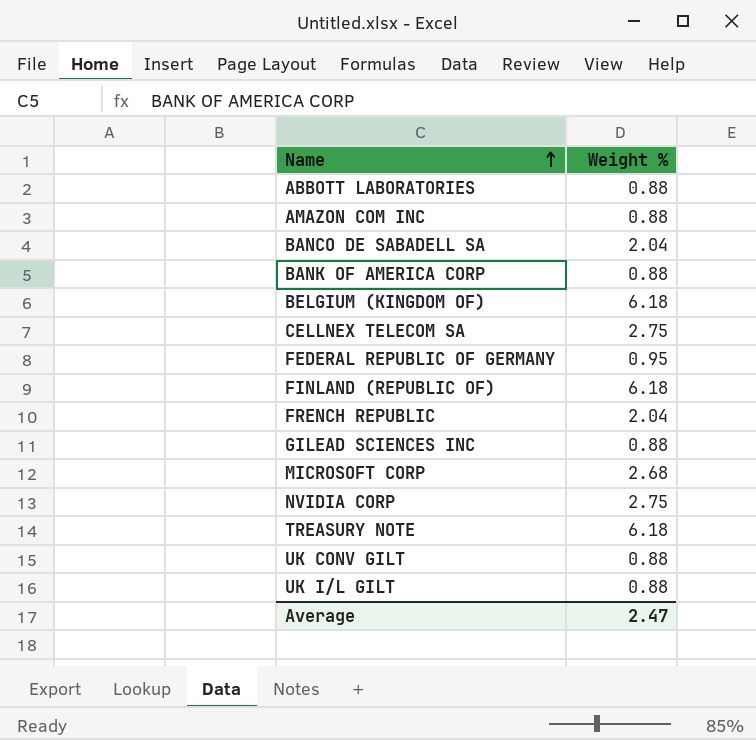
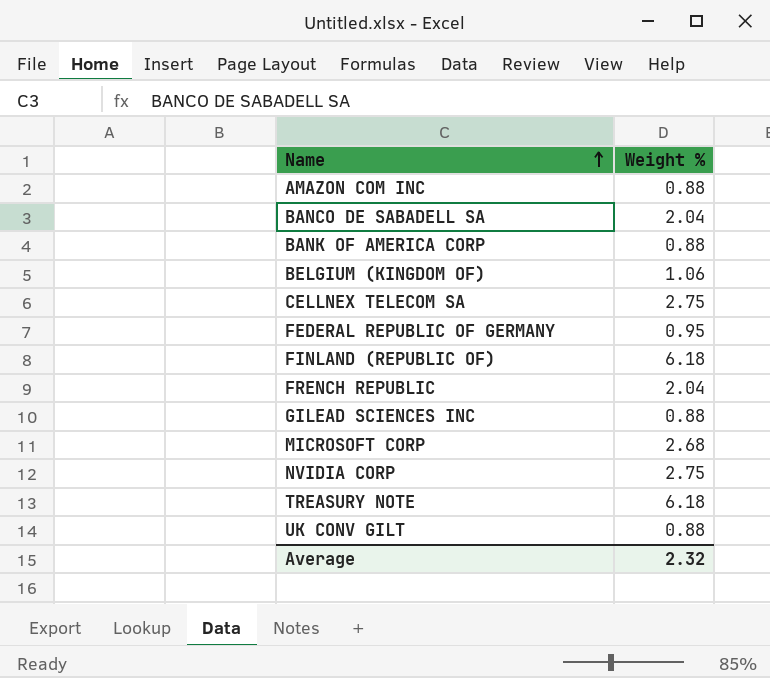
row ABBOTT LABORATORIES: 0.88 -> none
row UK I/L GILT: 0.88 -> none
BELGIUM (KINGDOM OF) | Weight %: 6.18 -> 1.06
Average | Weight %: 2.47 -> 2.32

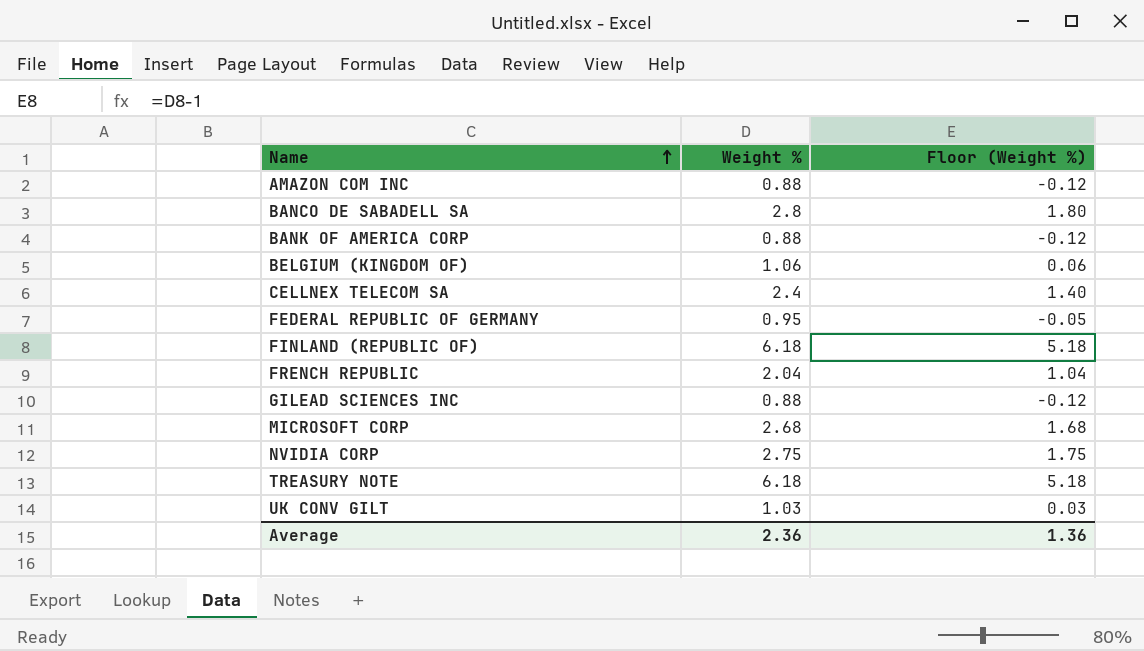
column Floor (Weight %) | formula: none -> [Weight %] - 1
BANCO DE SABADELL SA | Weight %: 2.04 -> 2.8
CELLNEX TELECOM SA | Weight %: 2.75 -> 2.4
UK CONV GILT | Weight %: 0.88 -> 1.03
Average | Weight %: 2.32 -> 2.36

